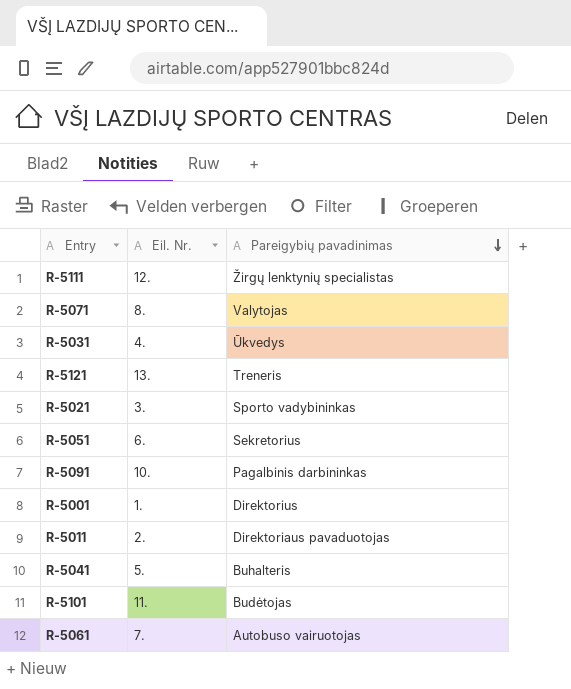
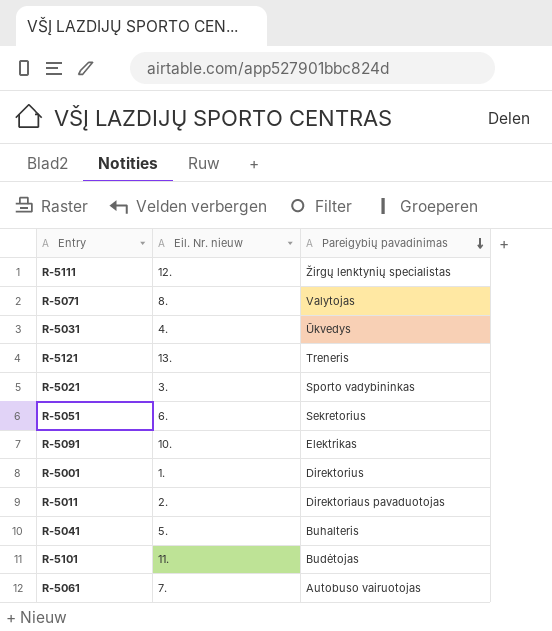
column name: Eil. Nr. -> Eil. Nr. nieuw
R-5091 | Pareigybių pavadinimas: Pagalbinis darbininkas -> Elektrikas

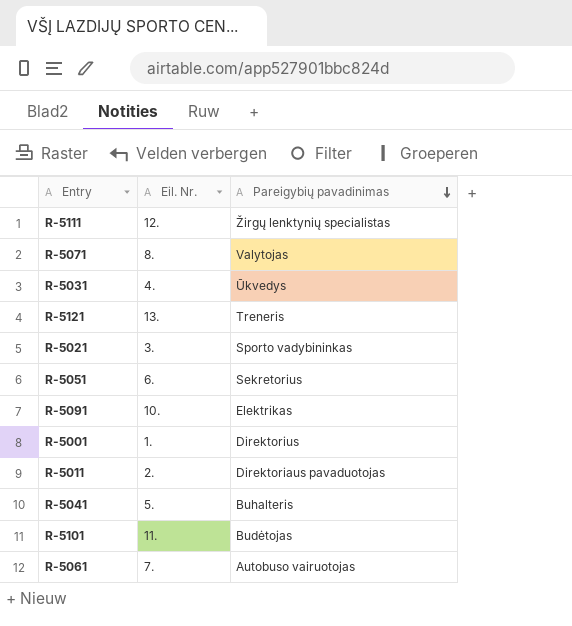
column name: Eil. Nr. nieuw -> Eil. Nr.

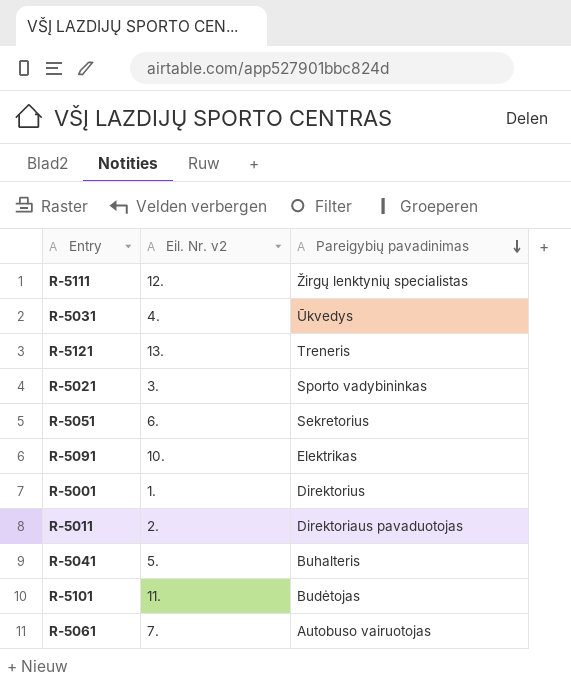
column name: Eil. Nr. -> Eil. Nr. v2
row R-5071: 8. | Valytojas -> none

